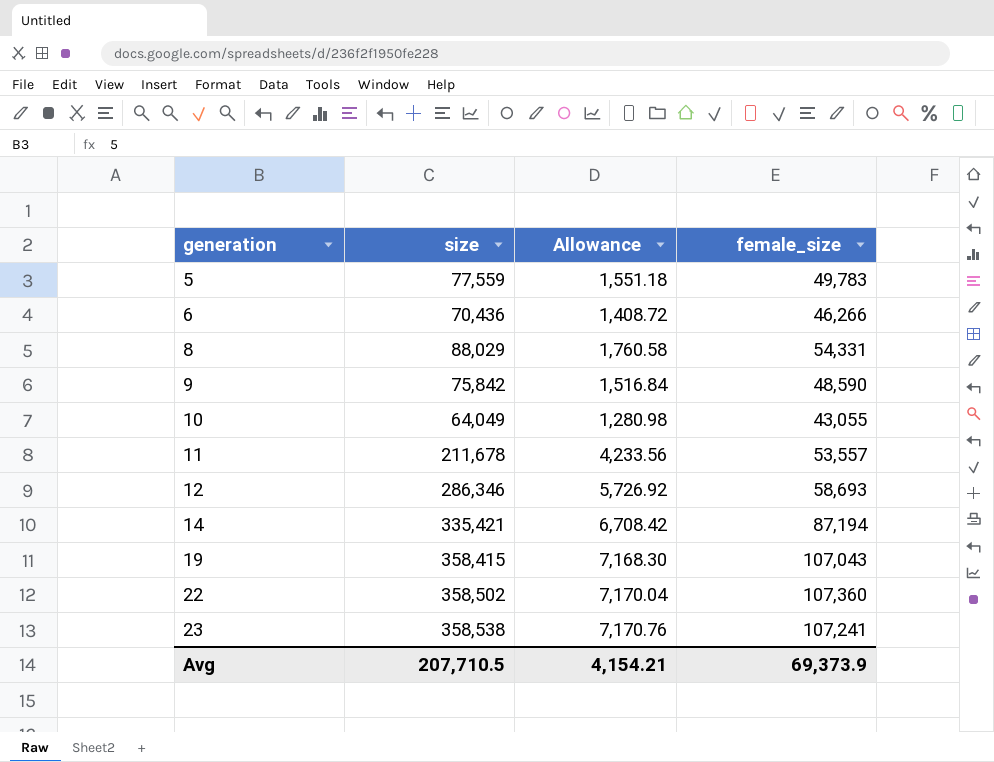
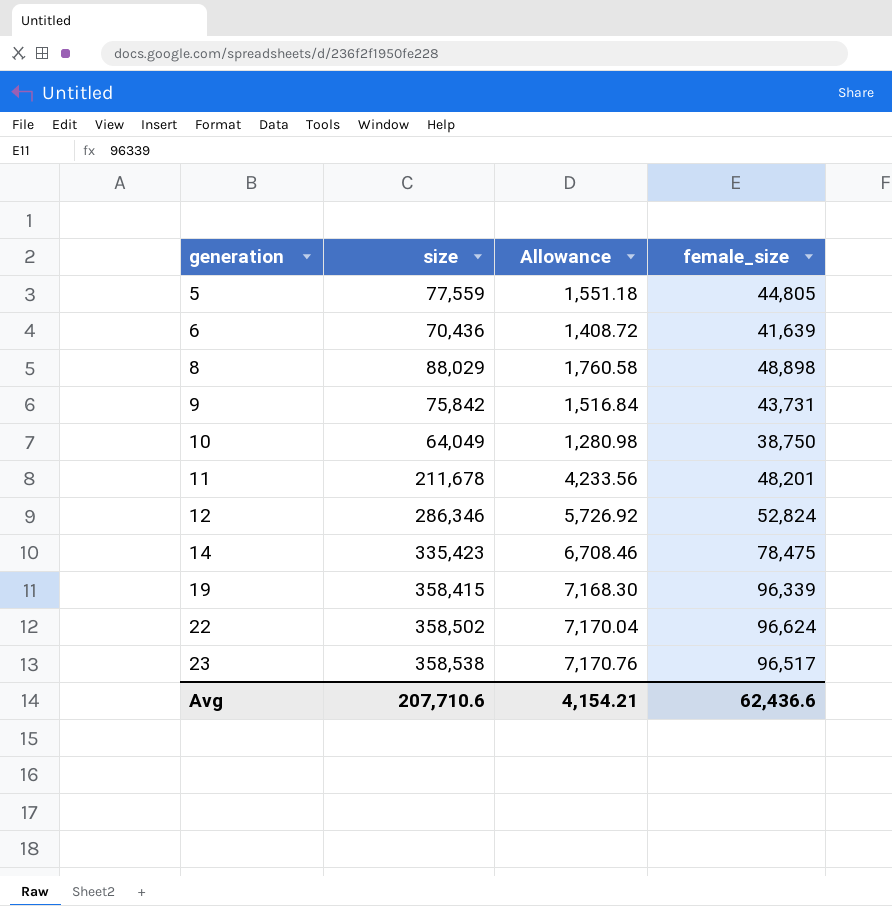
5 | female_size: 49,783 -> 44,805
6 | female_size: 46,266 -> 41,639
8 | female_size: 54,331 -> 48,898
9 | female_size: 48,590 -> 43,731
10 | female_size: 43,055 -> 38,750
11 | female_size: 53,557 -> 48,201
12 | female_size: 58,693 -> 52,824
14 | size: 335,421 -> 335,423
14 | Allowance: 6,708.42 -> 6,708.46
14 | female_size: 87,194 -> 78,475
19 | female_size: 107,043 -> 96,339
22 | female_size: 107,360 -> 96,624
23 | female_size: 107,241 -> 96,517
Avg | size: 207,710.5 -> 207,710.6
Avg | female_size: 69,373.9 -> 62,436.6

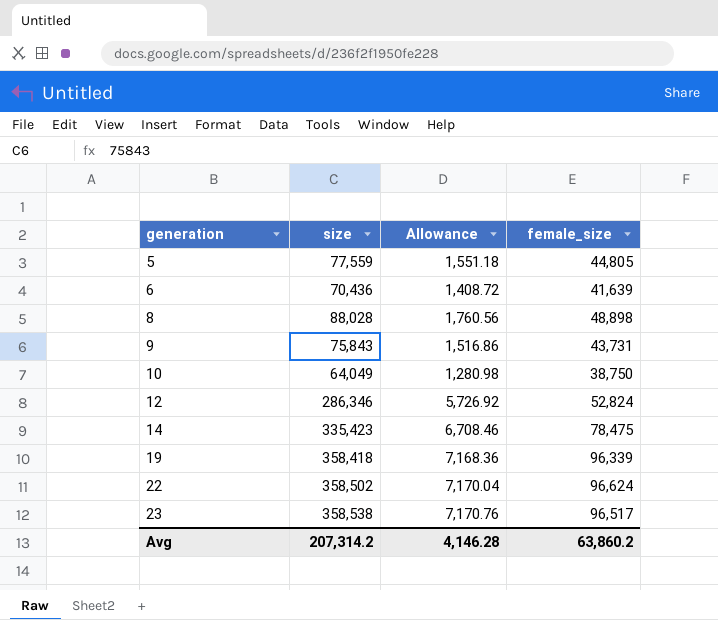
row 11: 211,678 | 4,233.56 | 48,201 -> none
8 | size: 88,029 -> 88,028
8 | Allowance: 1,760.58 -> 1,760.56
9 | size: 75,842 -> 75,843
9 | Allowance: 1,516.84 -> 1,516.86
19 | size: 358,415 -> 358,418
19 | Allowance: 7,168.30 -> 7,168.36
Avg | size: 207,710.6 -> 207,314.2
Avg | Allowance: 4,154.21 -> 4,146.28
Avg | female_size: 62,436.6 -> 63,860.2

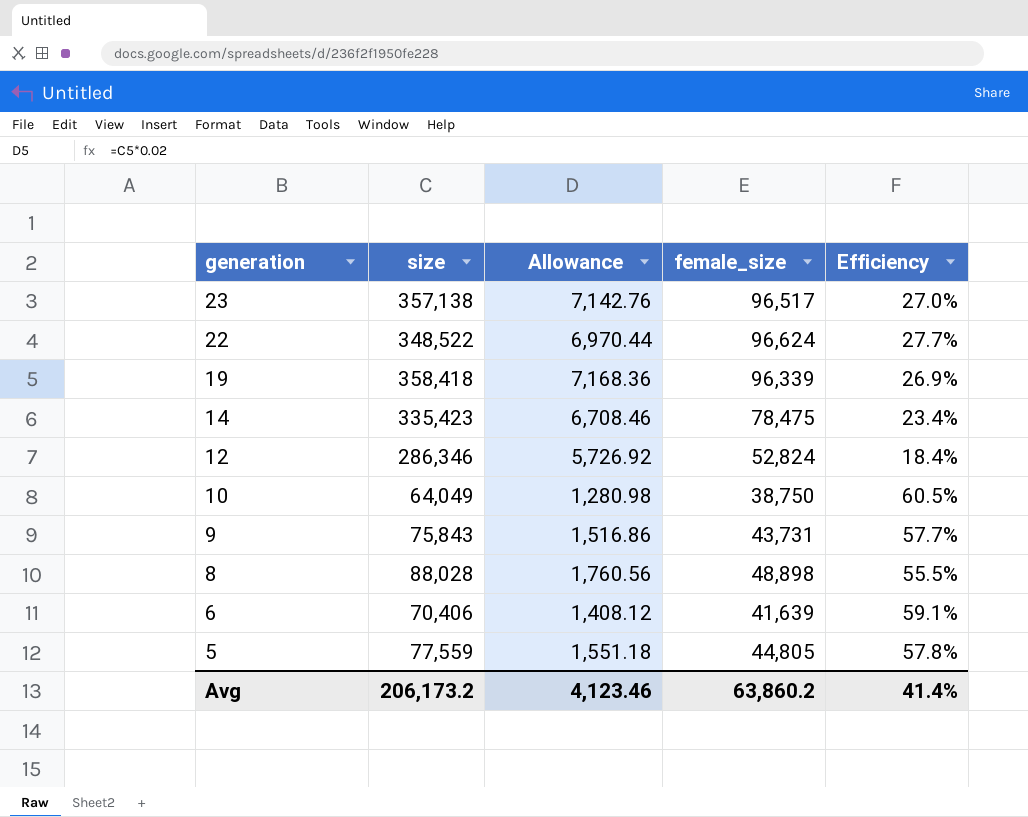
row order: generation ascending -> generation descending
column Efficiency | formula: none -> [female_size] / [size]
23 | size: 358,538 -> 357,138
23 | Allowance: 7,170.76 -> 7,142.76
22 | size: 358,502 -> 348,522
22 | Allowance: 7,170.04 -> 6,970.44
6 | size: 70,436 -> 70,406
6 | Allowance: 1,408.72 -> 1,408.12
Avg | size: 207,314.2 -> 206,173.2
Avg | Allowance: 4,146.28 -> 4,123.46

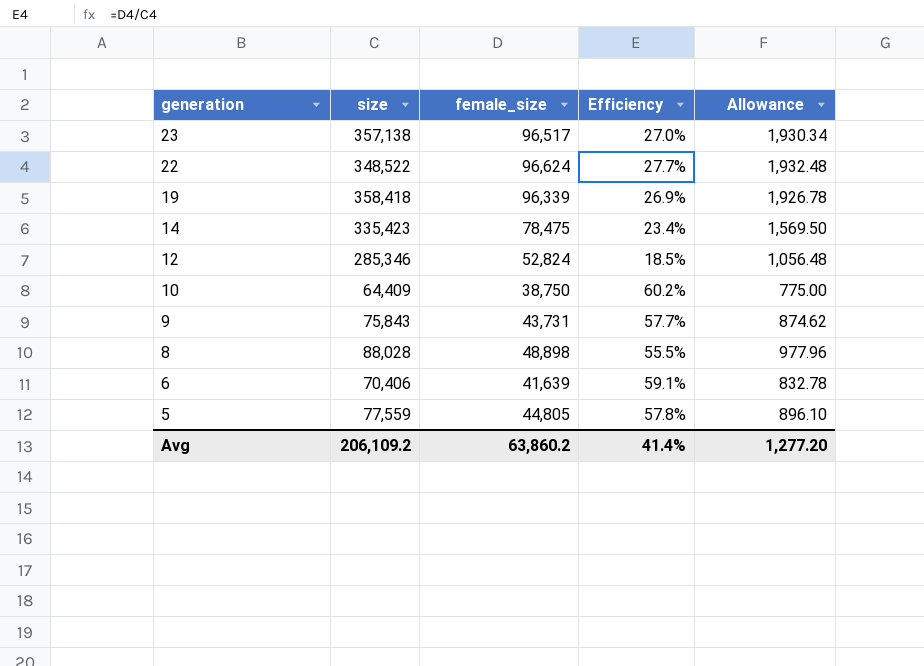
column Allowance | formula: [size] * 0.02 -> [female_size] * 0.02
column Allowance | position: 3 -> 5
12 | size: 286,346 -> 285,346
12 | Efficiency: 18.4% -> 18.5%
10 | size: 64,049 -> 64,409
10 | Efficiency: 60.5% -> 60.2%
Avg | size: 206,173.2 -> 206,109.2
Avg | Allowance: 4,123.46 -> 1,277.20

